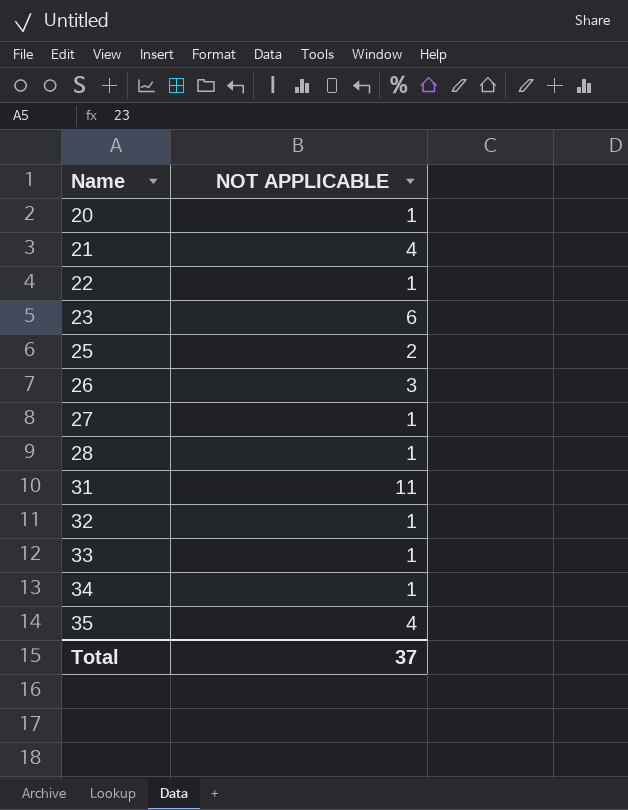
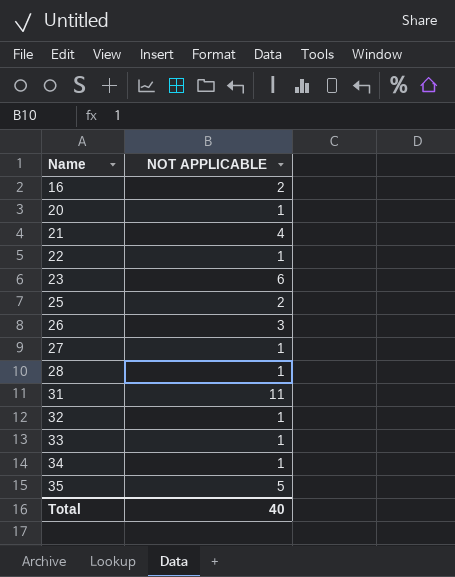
row 16: none -> 2
35 | NOT APPLICABLE: 4 -> 5
Total | NOT APPLICABLE: 37 -> 40

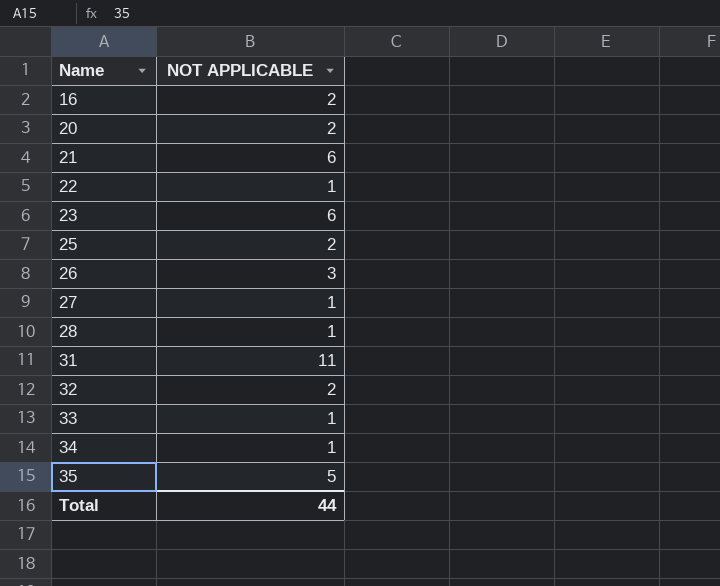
20 | NOT APPLICABLE: 1 -> 2
21 | NOT APPLICABLE: 4 -> 6
32 | NOT APPLICABLE: 1 -> 2
Total | NOT APPLICABLE: 40 -> 44

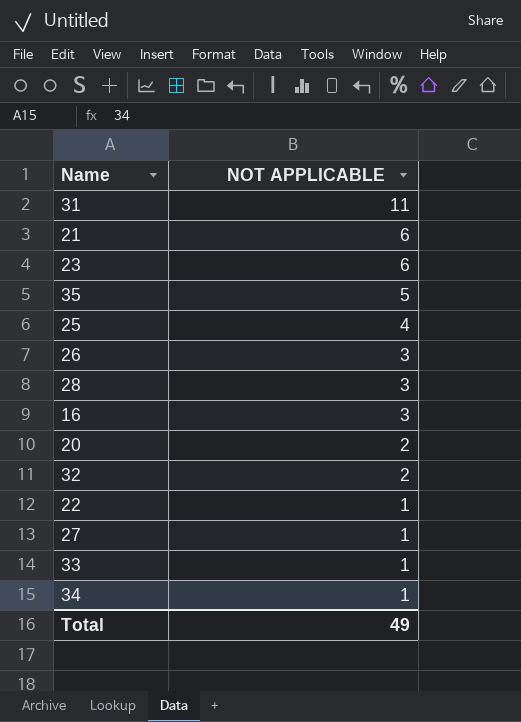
row order: Name ascending -> NOT APPLICABLE descending
25 | NOT APPLICABLE: 2 -> 4
28 | NOT APPLICABLE: 1 -> 3
16 | NOT APPLICABLE: 2 -> 3
Total | NOT APPLICABLE: 44 -> 49

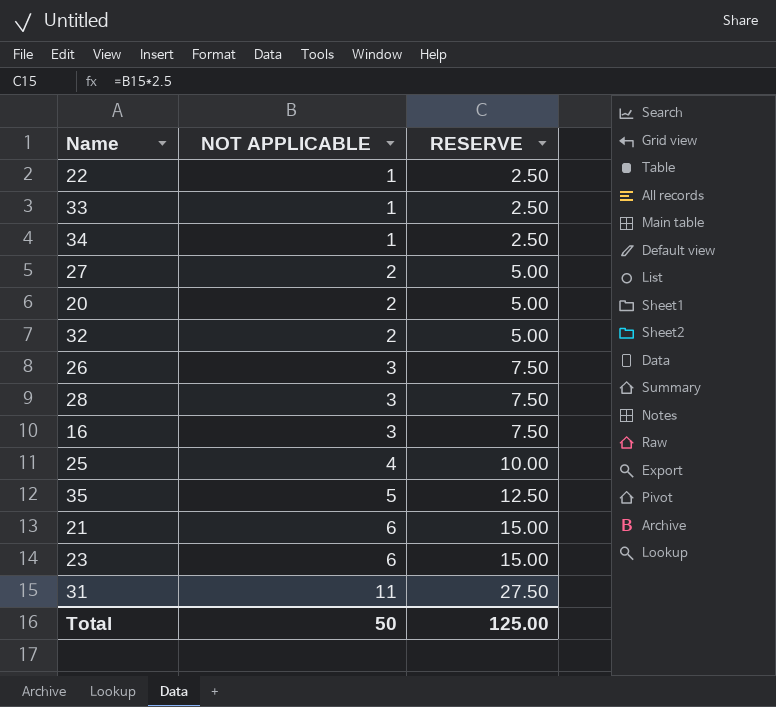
row order: NOT APPLICABLE descending -> NOT APPLICABLE ascending
column RESERVE | formula: none -> [NOT APPLICABLE] * 2.5
27 | NOT APPLICABLE: 1 -> 2
Total | NOT APPLICABLE: 49 -> 50

